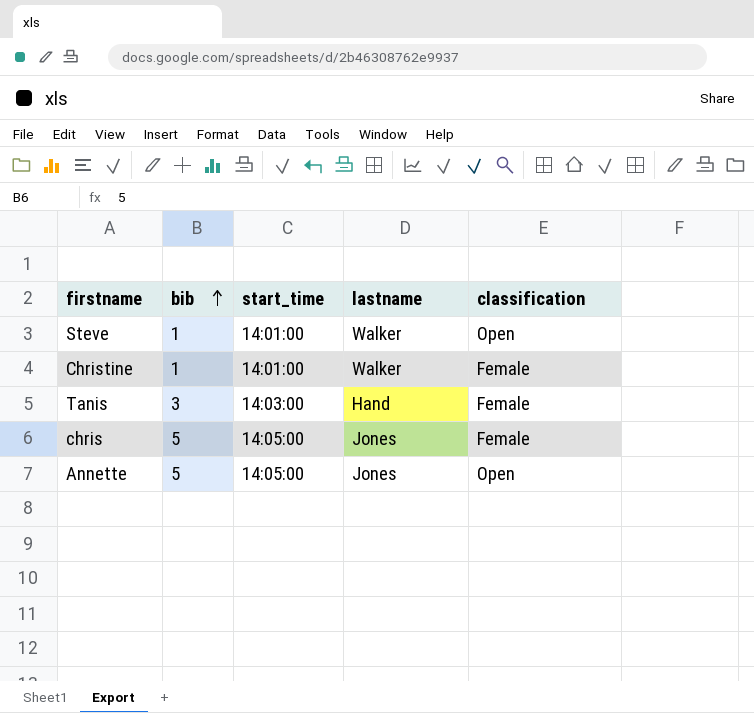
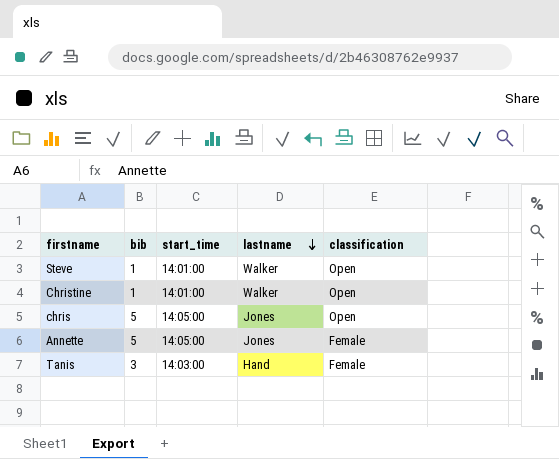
row order: bib ascending -> lastname descending
Christine | classification: Female -> Open
chris | classification: Female -> Open
Annette | classification: Open -> Female

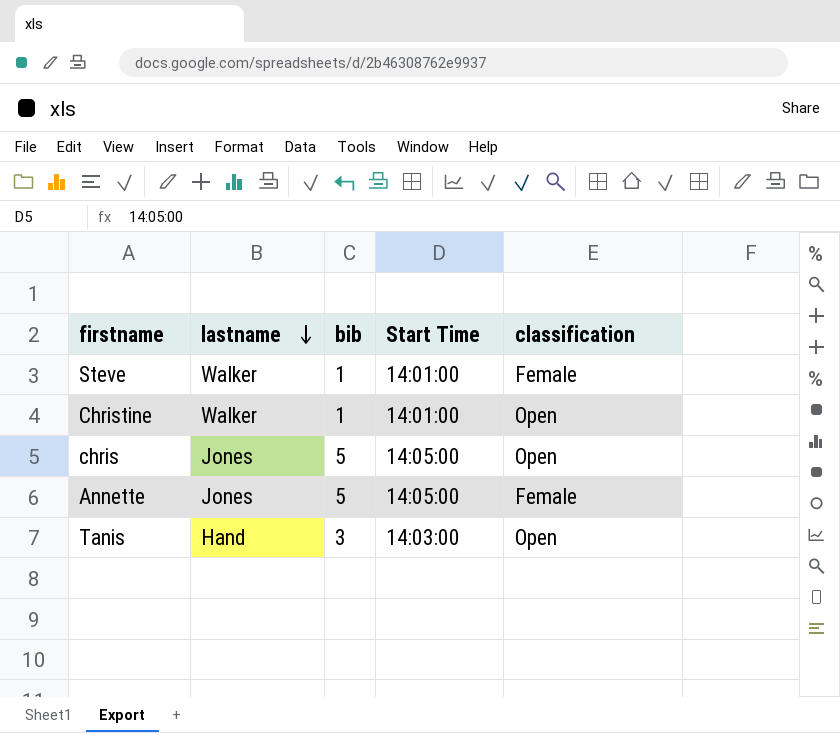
column lastname | position: 4 -> 2
column name: start_time -> Start Time
Steve | classification: Open -> Female
Tanis | classification: Female -> Open

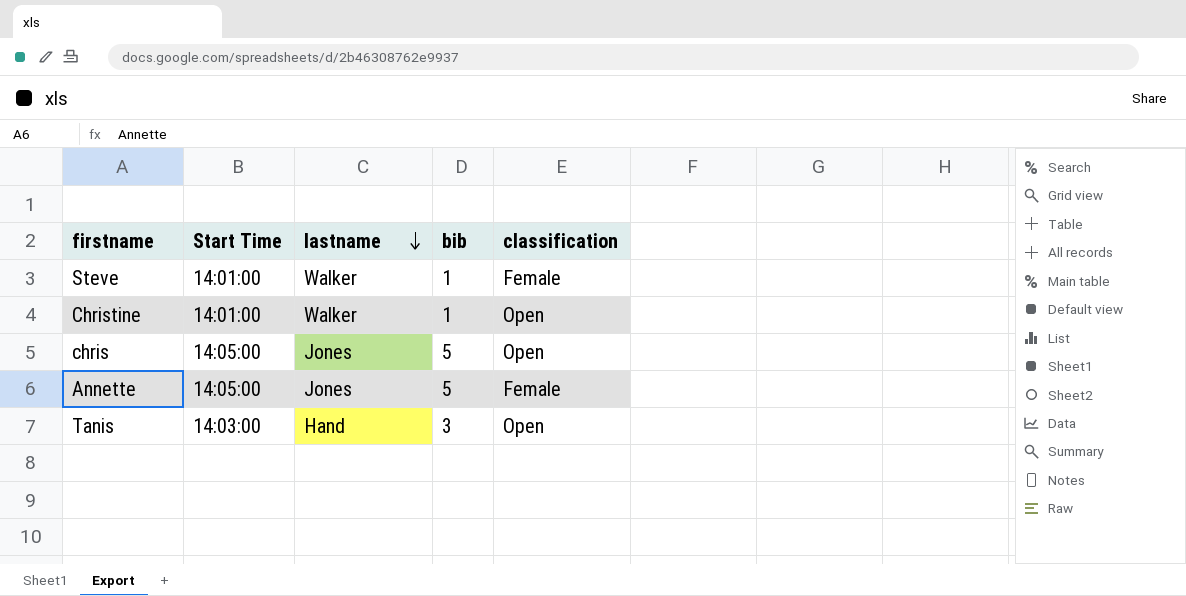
column Start Time | position: 4 -> 2

